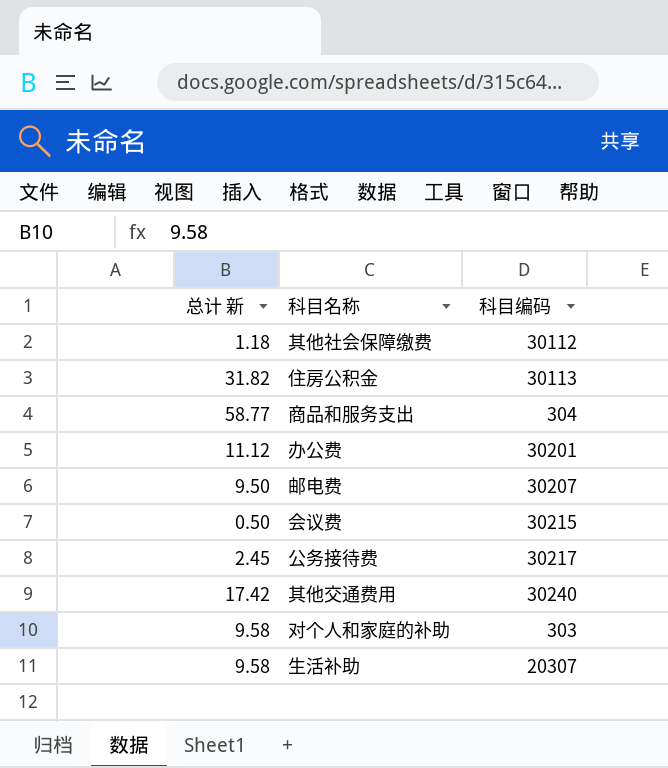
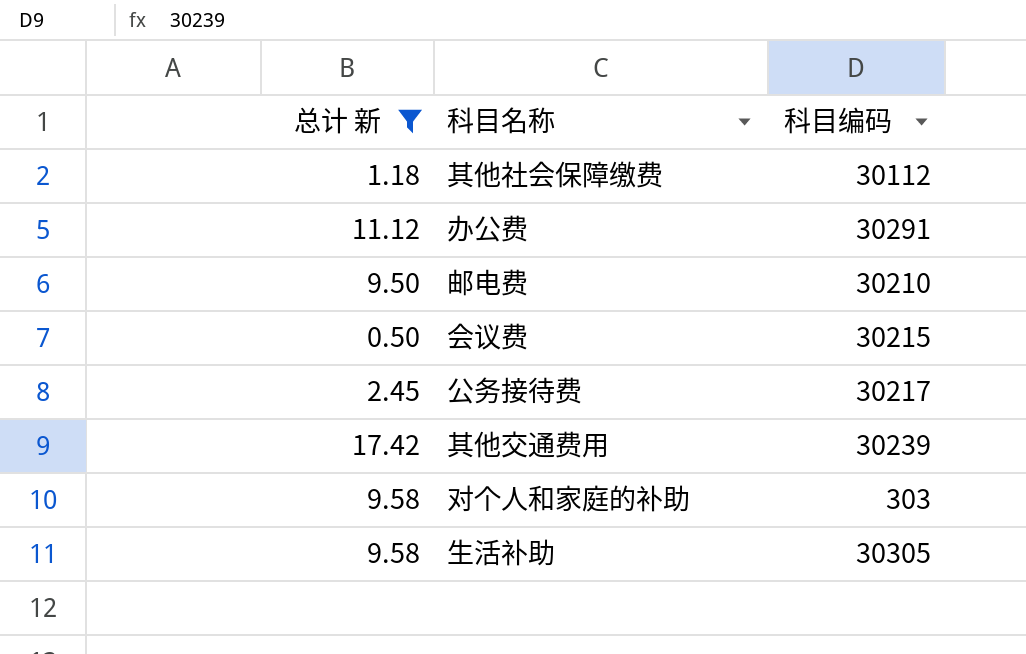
filter: none -> 总计 新 <= 17.42
办公费 | 科目编码: 30201 -> 30291
邮电费 | 科目编码: 30207 -> 30210
其他交通费用 | 科目编码: 30240 -> 30239
生活补助 | 科目编码: 20307 -> 30305

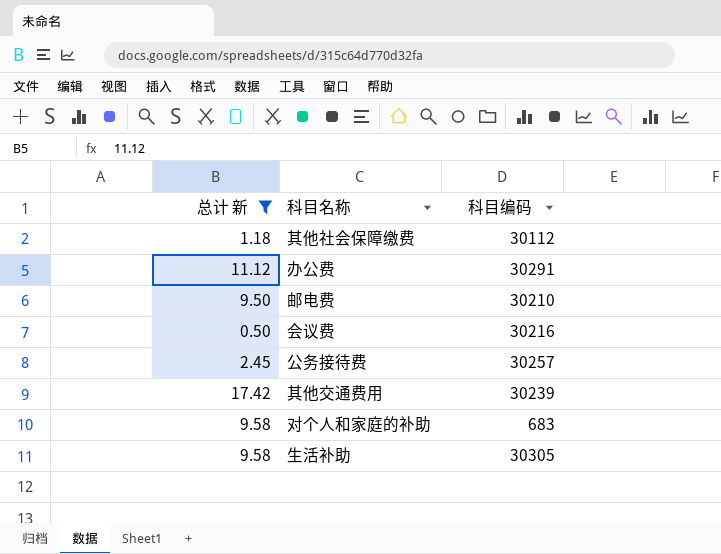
会议费 | 科目编码: 30215 -> 30216
公务接待费 | 科目编码: 30217 -> 30257
对个人和家庭的补助 | 科目编码: 303 -> 683

